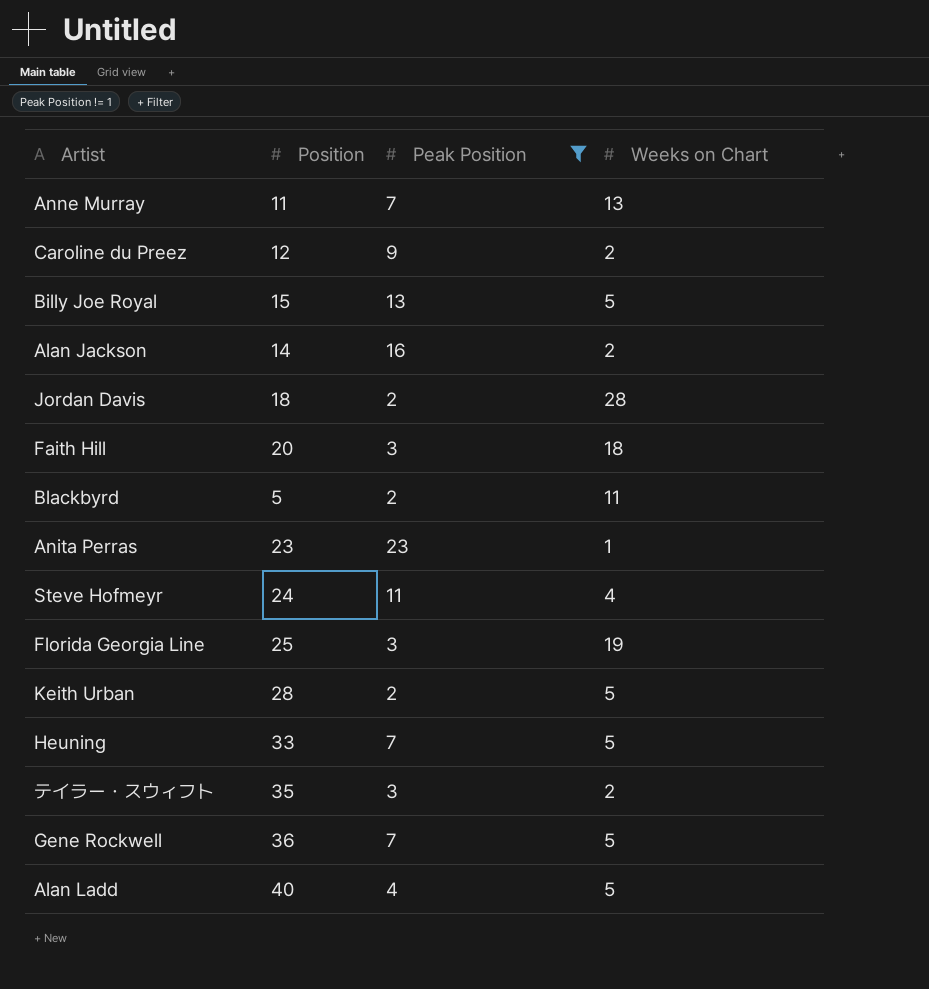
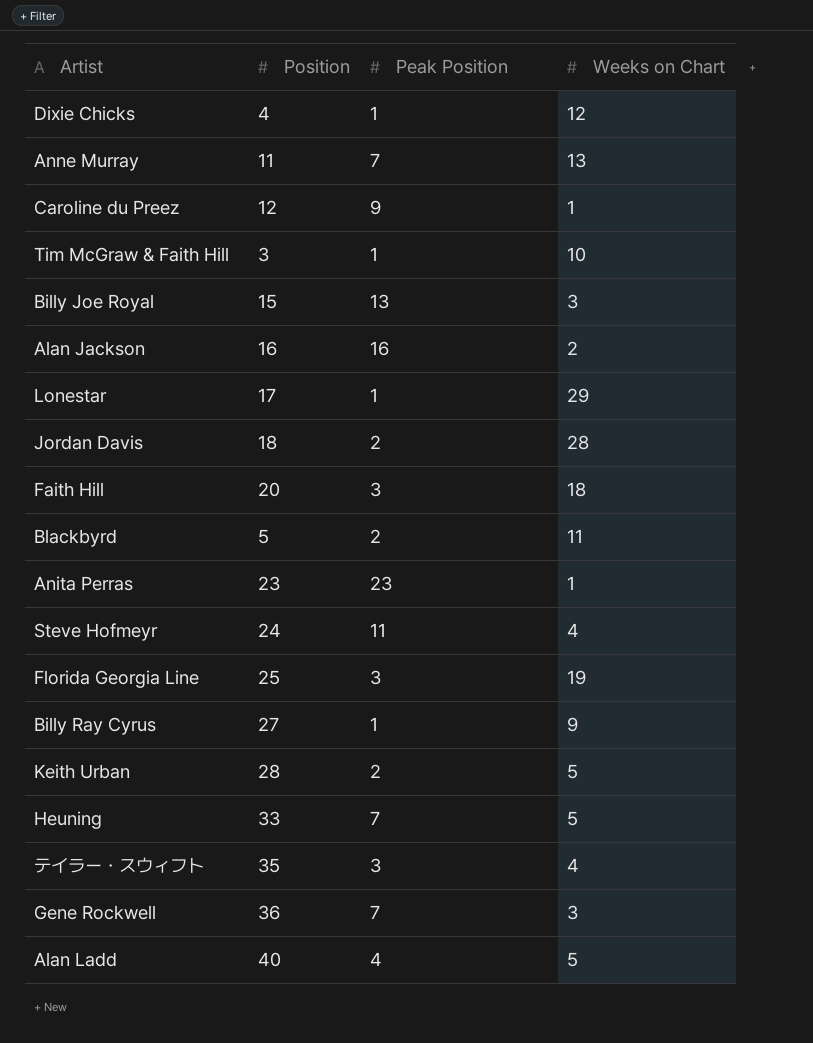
filter: Peak Position != 1 -> none
Caroline du Preez | Weeks on Chart: 2 -> 1
Billy Joe Royal | Weeks on Chart: 5 -> 3
Alan Jackson | Position: 14 -> 16
テイラー・スウィフト | Weeks on Chart: 2 -> 4
Gene Rockwell | Weeks on Chart: 5 -> 3

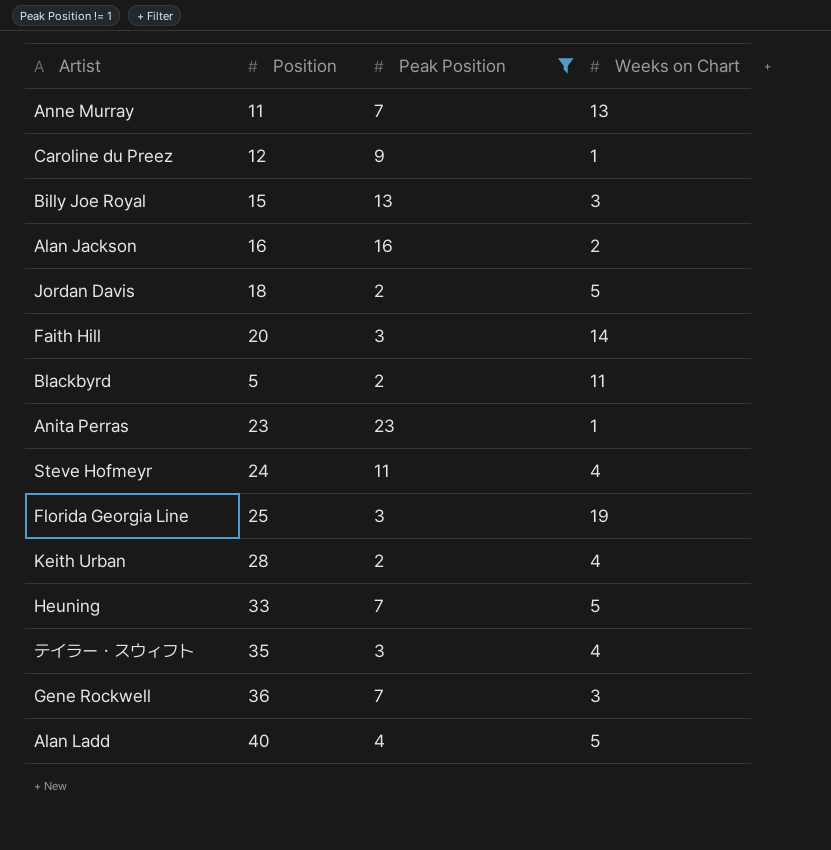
filter: none -> Peak Position != 1
Jordan Davis | Weeks on Chart: 28 -> 5
Faith Hill | Weeks on Chart: 18 -> 14
Keith Urban | Weeks on Chart: 5 -> 4

